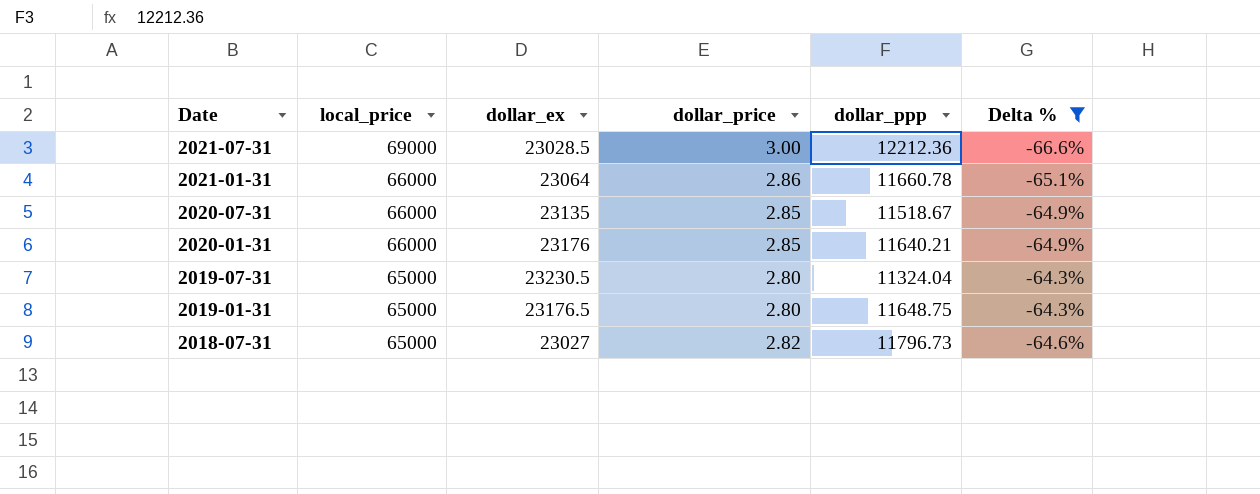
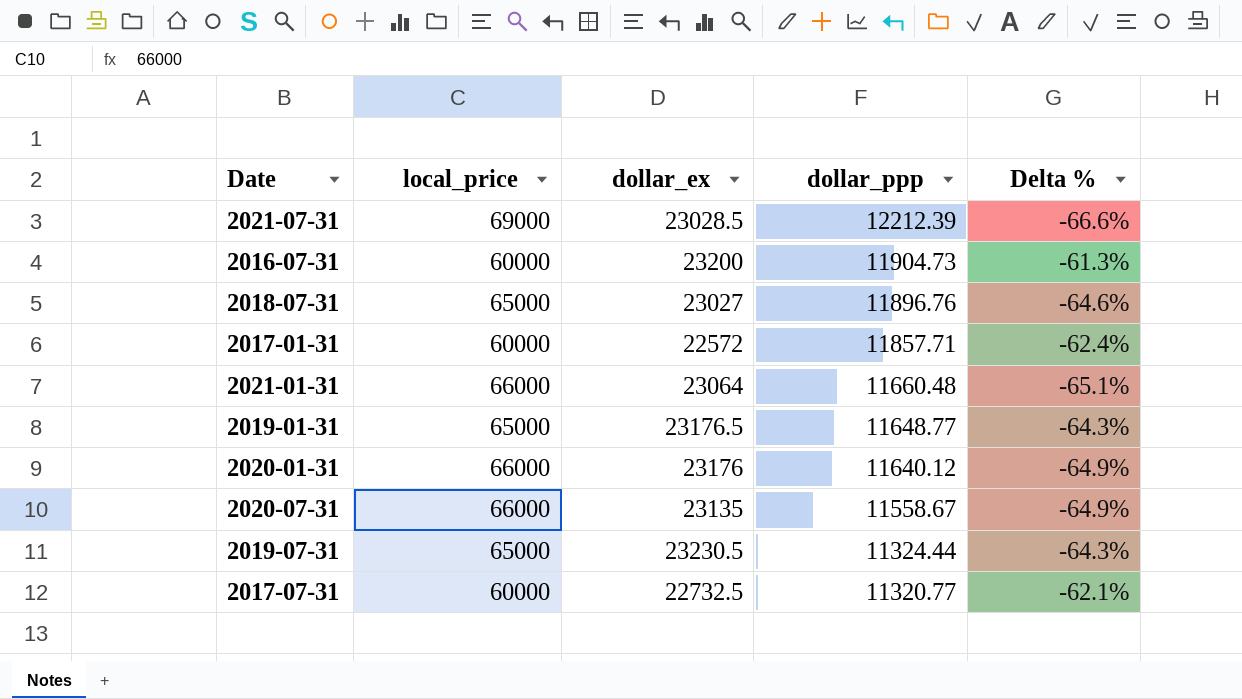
filter: Delta % <= -64.3% -> none
row order: Date descending -> dollar_ppp descending
column dollar_price | formula: [local_price] / [dollar_ex] -> none
2021-07-31 | dollar_ppp: 12212.36 -> 12212.39
2018-07-31 | dollar_ppp: 11796.73 -> 11896.76
2021-01-31 | dollar_ppp: 11660.78 -> 11660.48
2019-01-31 | dollar_ppp: 11648.75 -> 11648.77
2020-01-31 | dollar_ppp: 11640.21 -> 11640.12
2020-07-31 | dollar_ppp: 11518.67 -> 11558.67
2019-07-31 | dollar_ppp: 11324.04 -> 11324.44

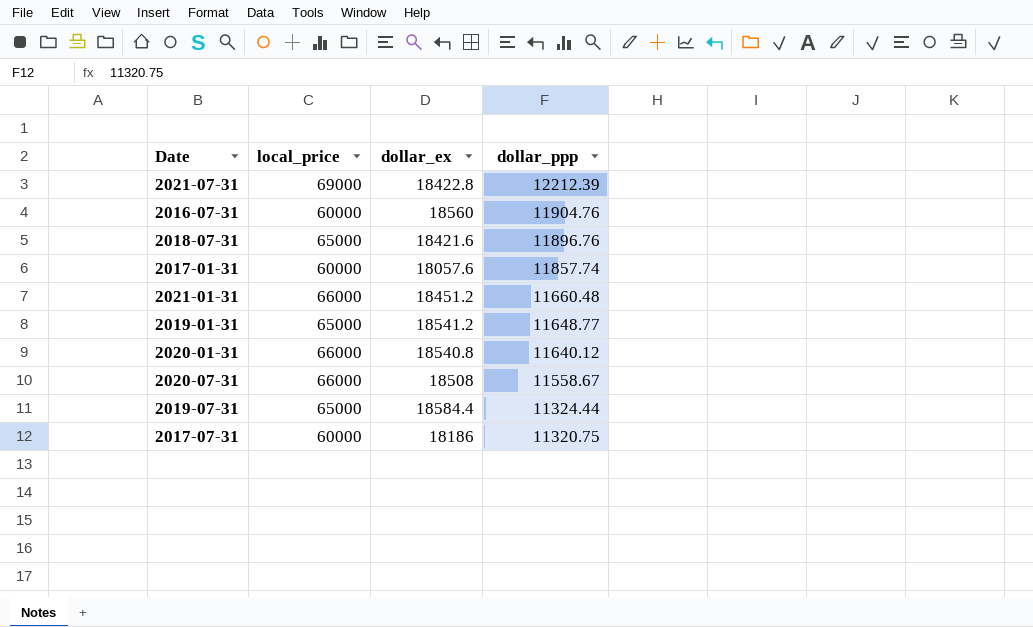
column Delta % | formula: ([dollar_ex] - [local_price]) / [local_price] -> none
2021-07-31 | dollar_ex: 23028.5 -> 18422.8
2016-07-31 | dollar_ex: 23200 -> 18560
2016-07-31 | dollar_ppp: 11904.73 -> 11904.76
2018-07-31 | dollar_ex: 23027 -> 18421.6
2017-01-31 | dollar_ex: 22572 -> 18057.6
2017-01-31 | dollar_ppp: 11857.71 -> 11857.74
2021-01-31 | dollar_ex: 23064 -> 18451.2
2019-01-31 | dollar_ex: 23176.5 -> 18541.2
2020-01-31 | dollar_ex: 23176 -> 18540.8
2020-07-31 | dollar_ex: 23135 -> 18508
2019-07-31 | dollar_ex: 23230.5 -> 18584.4
2017-07-31 | dollar_ex: 22732.5 -> 18186
2017-07-31 | dollar_ppp: 11320.77 -> 11320.75

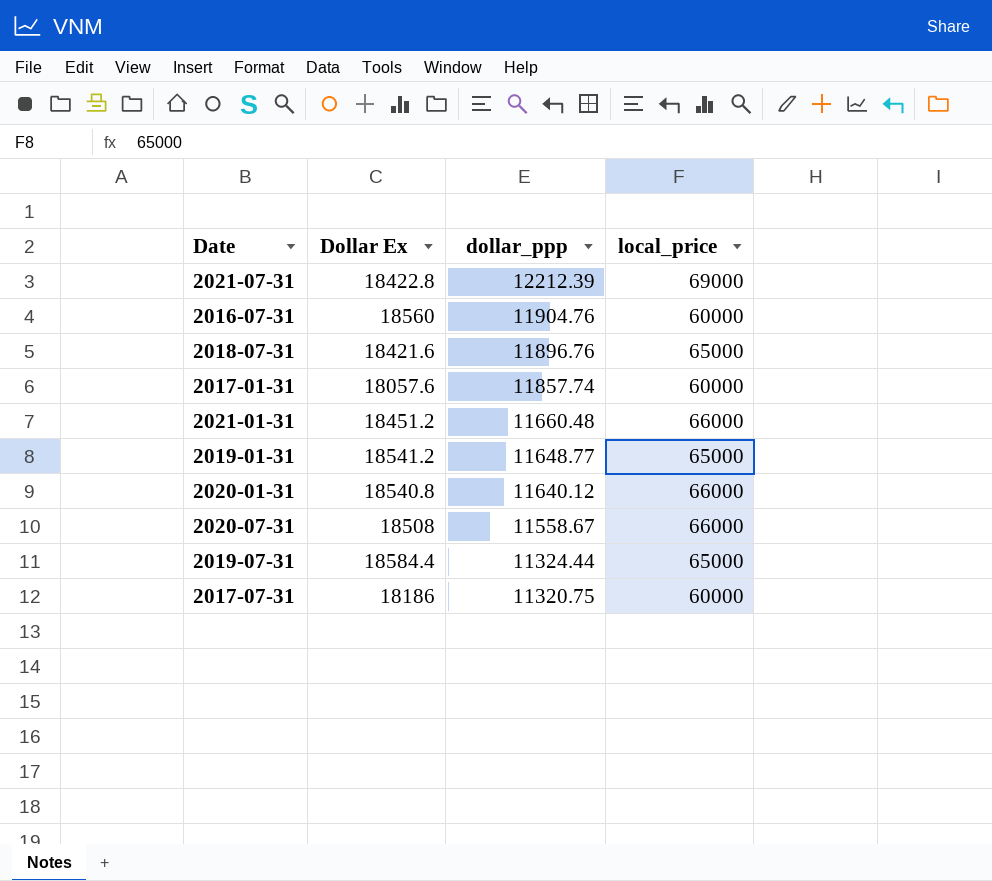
column name: dollar_ex -> Dollar Ex
column local_price | position: 2 -> 4

